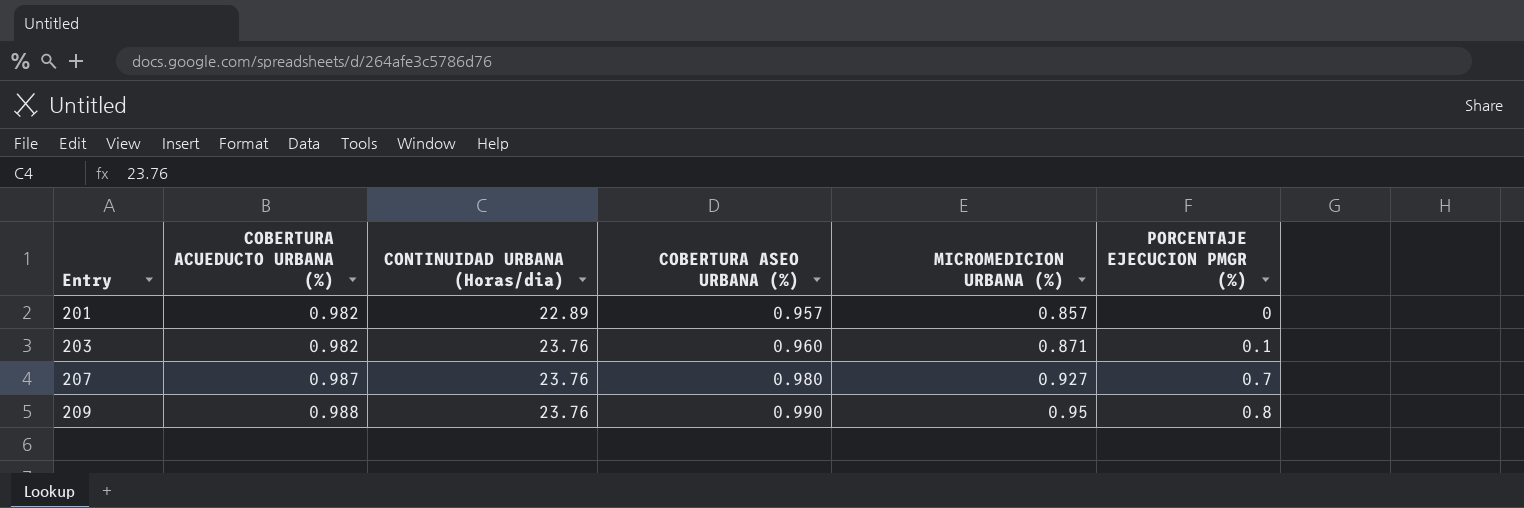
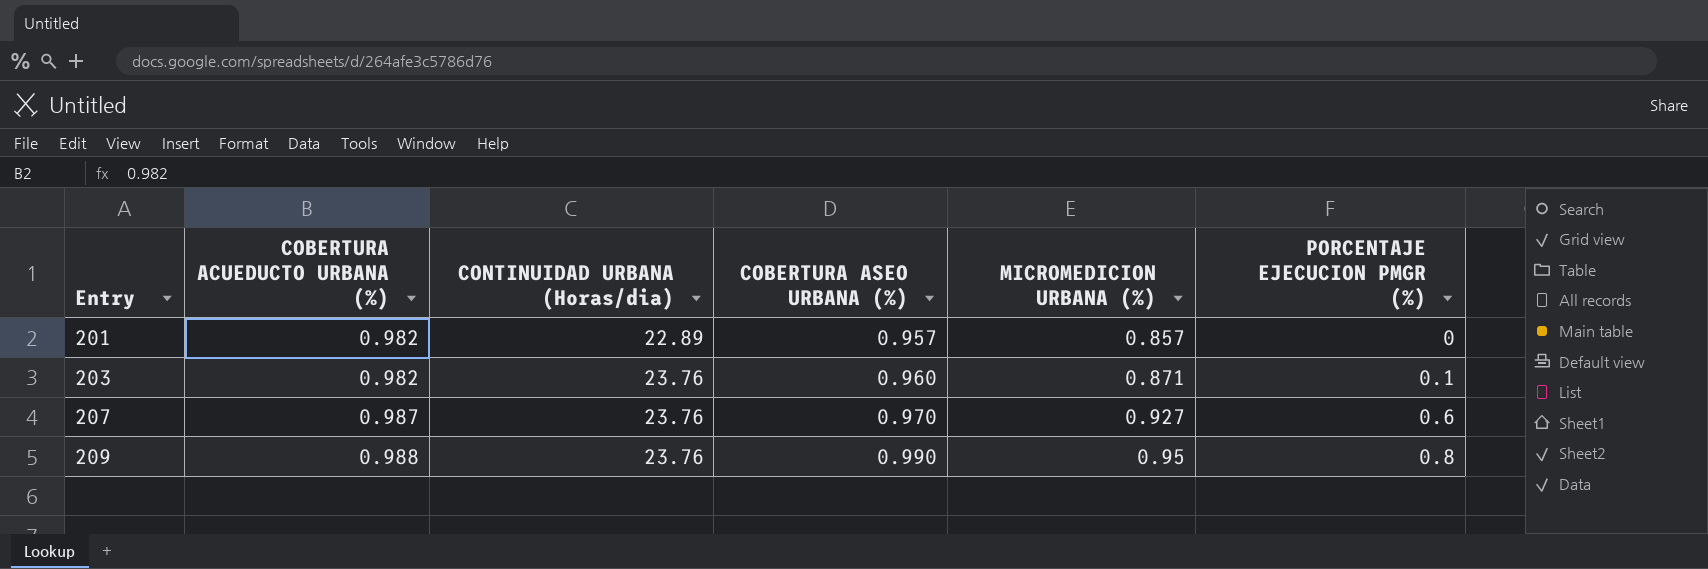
207 | COBERTURA ASEO URBANA (%): 0.980 -> 0.970
207 | PORCENTAJE EJECUCION PMGR (%): 0.7 -> 0.6

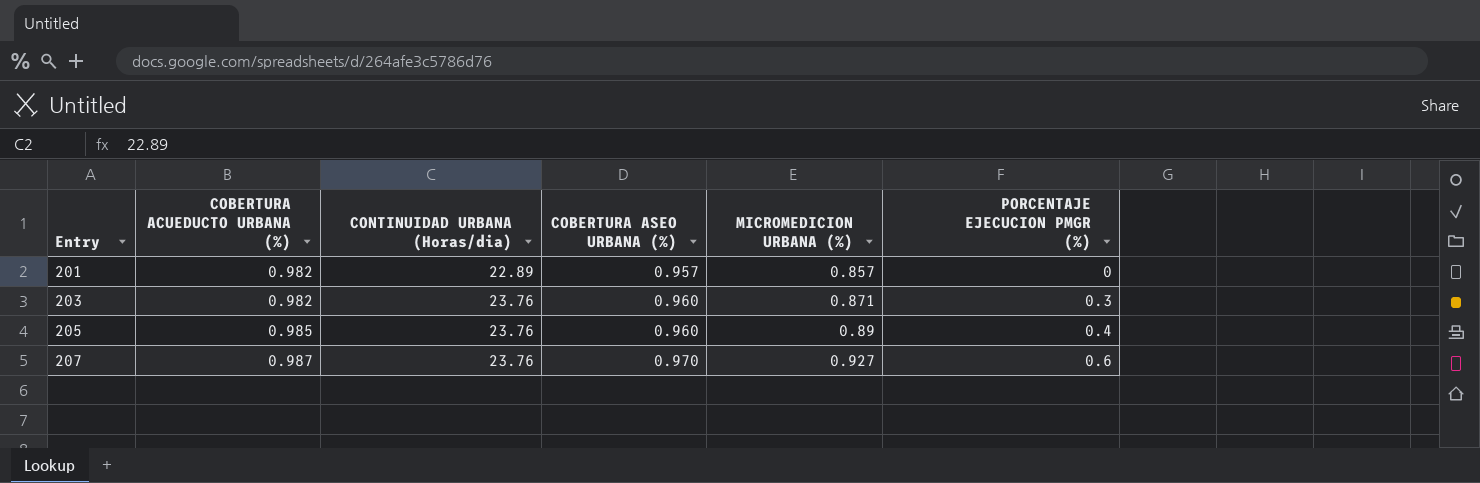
row 209: 0.988 | 23.76 | 0.990 | 0.95 | 0.8 -> none
203 | PORCENTAJE EJECUCION PMGR (%): 0.1 -> 0.3
row 205: none -> 0.985 | 23.76 | 0.960 | 0.89 | 0.4

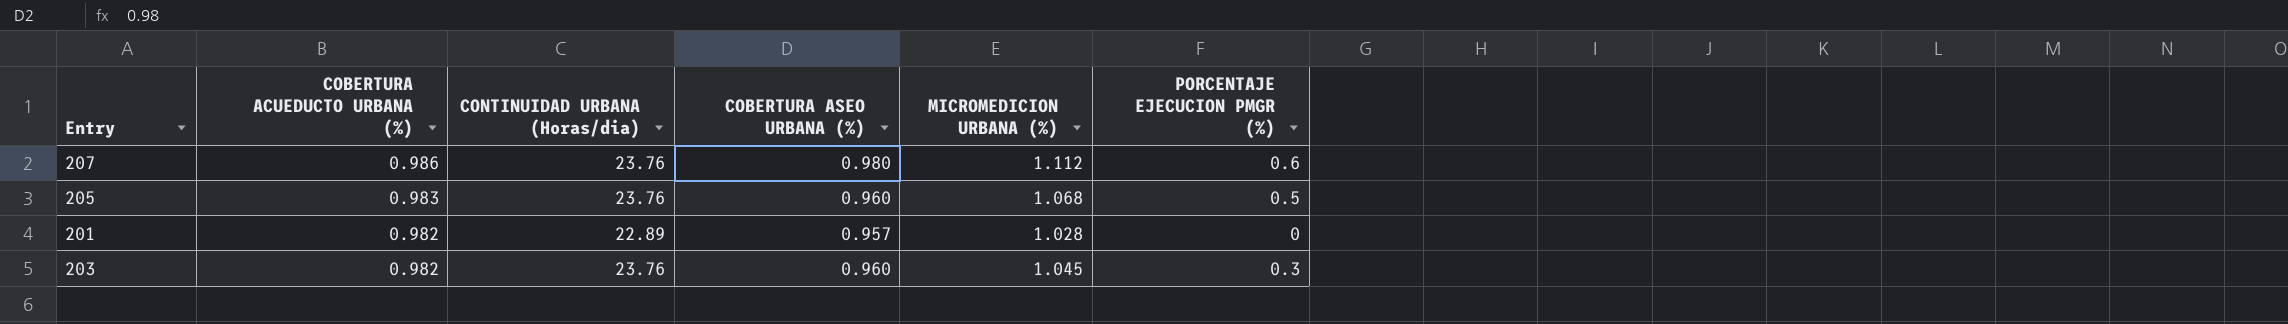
row order: Entry ascending -> COBERTURA ACUEDUCTO URBANA (%) descending
207 | COBERTURA ACUEDUCTO URBANA (%): 0.987 -> 0.986
207 | COBERTURA ASEO URBANA (%): 0.970 -> 0.980
207 | MICROMEDICION URBANA (%): 0.927 -> 1.112
205 | COBERTURA ACUEDUCTO URBANA (%): 0.985 -> 0.983
205 | MICROMEDICION URBANA (%): 0.89 -> 1.068
205 | PORCENTAJE EJECUCION PMGR (%): 0.4 -> 0.5
201 | MICROMEDICION URBANA (%): 0.857 -> 1.028
203 | MICROMEDICION URBANA (%): 0.871 -> 1.045

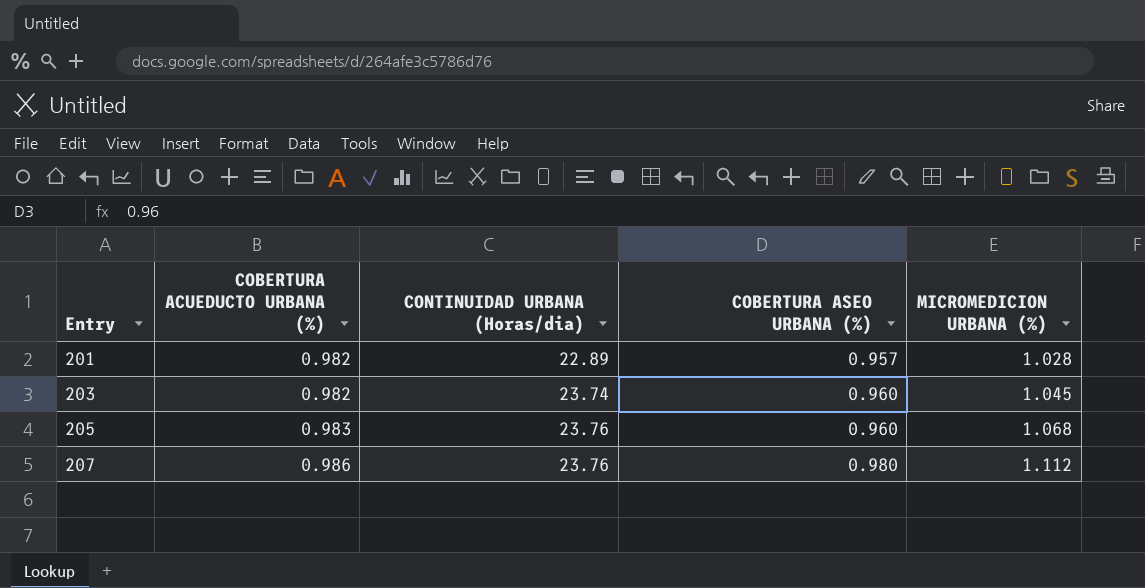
row order: COBERTURA ACUEDUCTO URBANA (%) descending -> Entry ascending
column PORCENTAJE EJECUCION PMGR (%) | position: 6 -> none
203 | CONTINUIDAD URBANA (Horas/dia): 23.76 -> 23.74

